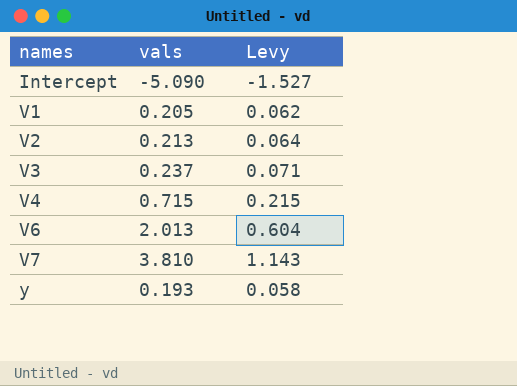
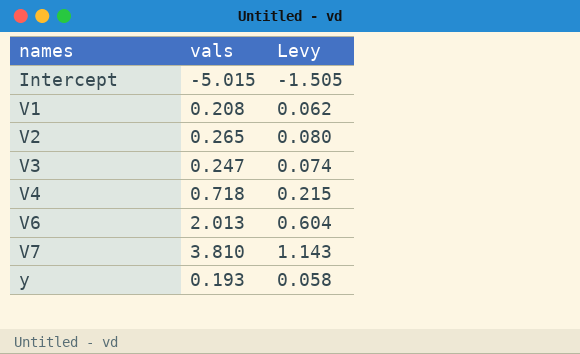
Intercept | vals: -5.090 -> -5.015
Intercept | Levy: -1.527 -> -1.505
V1 | vals: 0.205 -> 0.208
V2 | vals: 0.213 -> 0.265
V2 | Levy: 0.064 -> 0.080
V3 | vals: 0.237 -> 0.247
V3 | Levy: 0.071 -> 0.074
V4 | vals: 0.715 -> 0.718

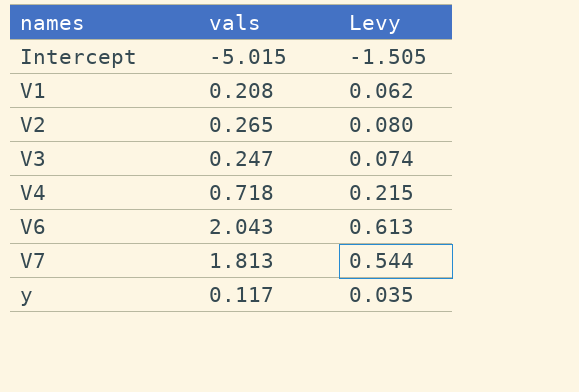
V6 | vals: 2.013 -> 2.043
V6 | Levy: 0.604 -> 0.613
V7 | vals: 3.810 -> 1.813
V7 | Levy: 1.143 -> 0.544
y | vals: 0.193 -> 0.117
y | Levy: 0.058 -> 0.035

